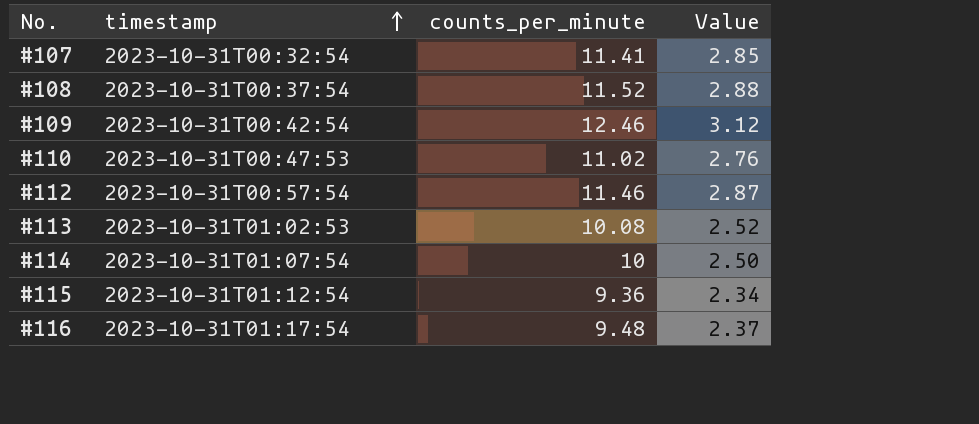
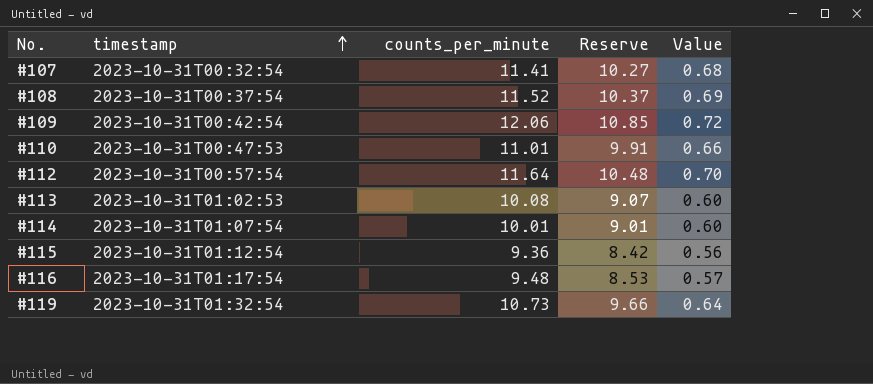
column Reserve | formula: none -> [counts_per_minute] * 0.9
column Value | formula: [counts_per_minute] * 0.25 -> [counts_per_minute] * 0.06
#109 | counts_per_minute: 12.46 -> 12.06
#110 | counts_per_minute: 11.02 -> 11.01
#112 | counts_per_minute: 11.46 -> 11.64
#114 | counts_per_minute: 10 -> 10.01
row #119: none -> 2023-10-31T01:32:54 | 10.73 | 9.66 | 0.64

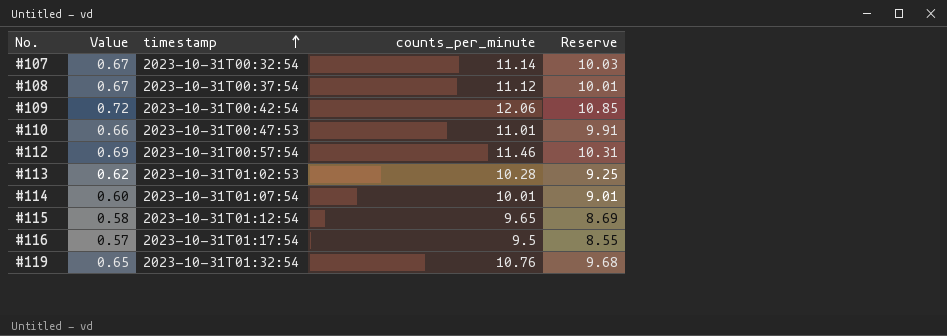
column Value | position: 5 -> 2
#107 | Value: 0.68 -> 0.67
#107 | counts_per_minute: 11.41 -> 11.14
#107 | Reserve: 10.27 -> 10.03
#108 | Value: 0.69 -> 0.67
#108 | counts_per_minute: 11.52 -> 11.12
#108 | Reserve: 10.37 -> 10.01
#112 | Value: 0.70 -> 0.69
#112 | counts_per_minute: 11.64 -> 11.46
#112 | Reserve: 10.48 -> 10.31
#113 | Value: 0.60 -> 0.62
#113 | counts_per_minute: 10.08 -> 10.28
#113 | Reserve: 9.07 -> 9.25
#115 | Value: 0.56 -> 0.58
#115 | counts_per_minute: 9.36 -> 9.65
#115 | Reserve: 8.42 -> 8.69
#116 | counts_per_minute: 9.48 -> 9.5
#116 | Reserve: 8.53 -> 8.55
#119 | Value: 0.64 -> 0.65
#119 | counts_per_minute: 10.73 -> 10.76
#119 | Reserve: 9.66 -> 9.68

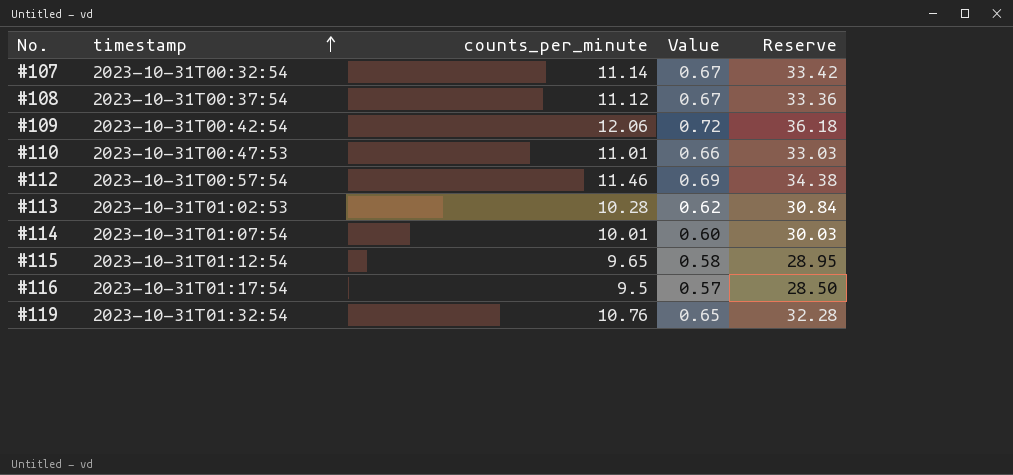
column Value | position: 2 -> 4
column Reserve | formula: [counts_per_minute] * 0.9 -> [counts_per_minute] * 3

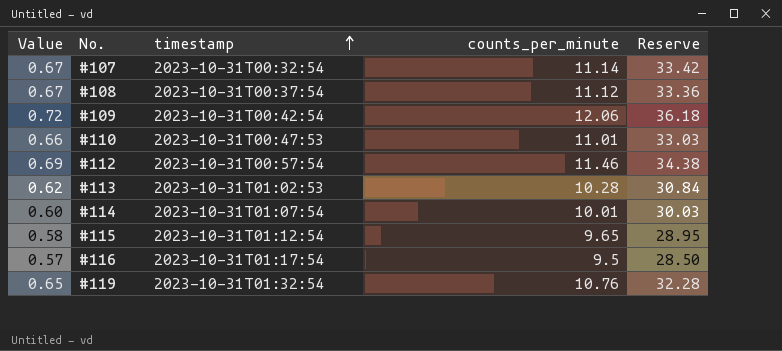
column Value | position: 4 -> 1

